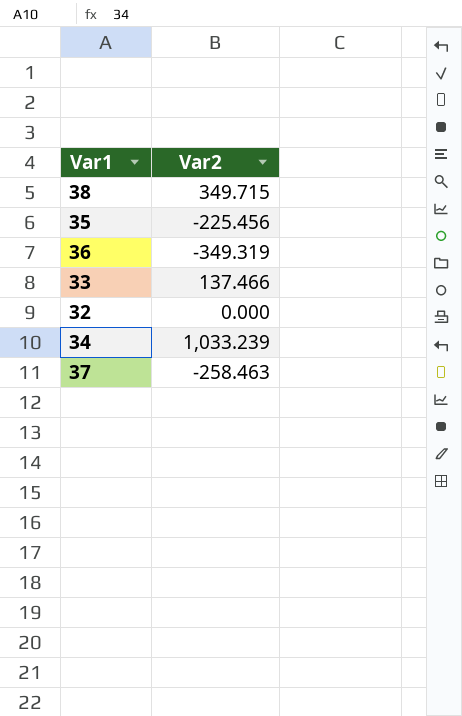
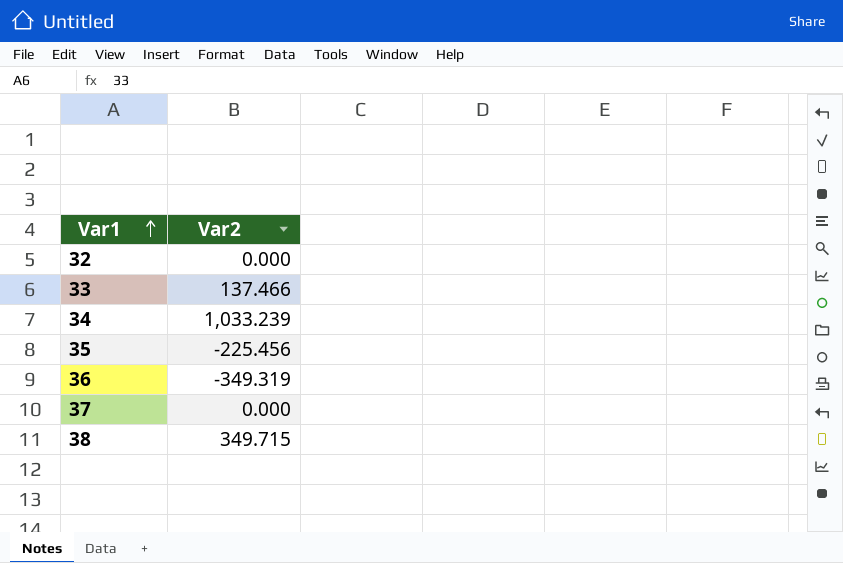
row order: none -> Var1 ascending
37 | Var2: -258.463 -> 0.000

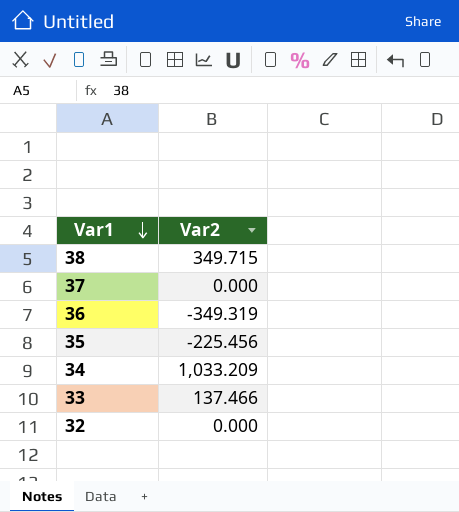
row order: Var1 ascending -> Var1 descending
34 | Var2: 1,033.239 -> 1,033.209

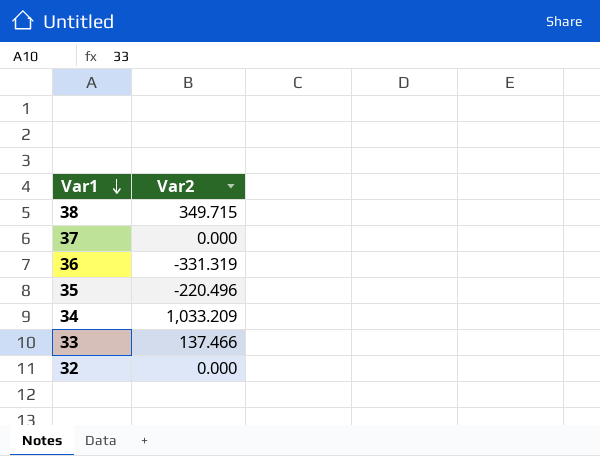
36 | Var2: -349.319 -> -331.319
35 | Var2: -225.456 -> -220.496

